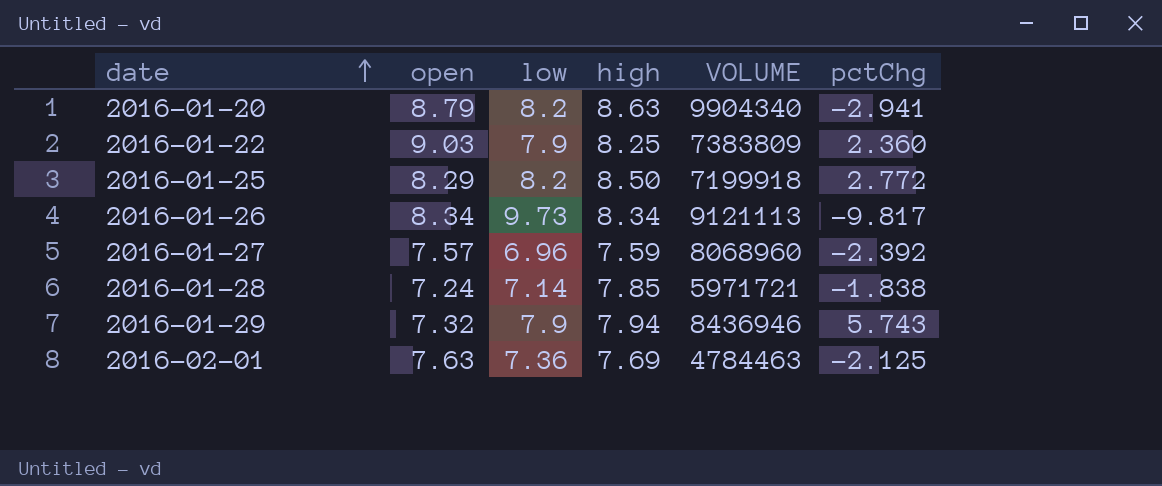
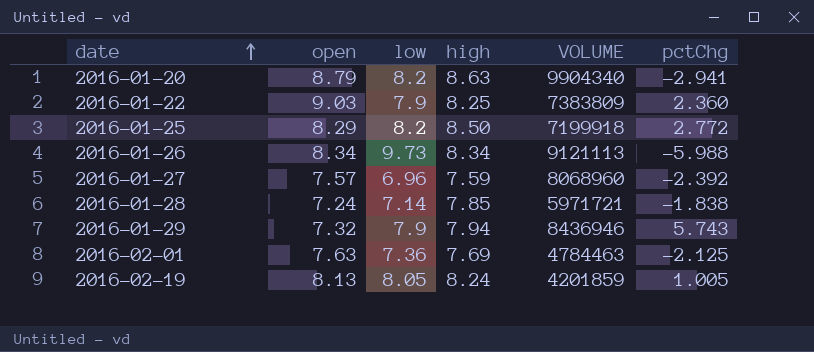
2016-01-26 | pctChg: -9.817 -> -5.988
row 2016-02-19: none -> 8.13 | 8.05 | 8.24 | 4201859 | 1.005

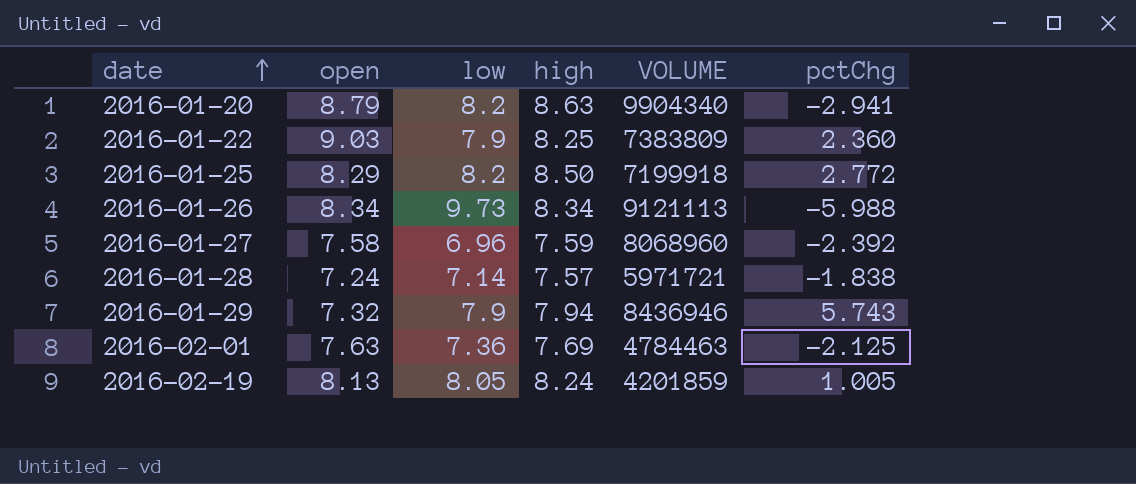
2016-01-27 | open: 7.57 -> 7.58
2016-01-28 | high: 7.85 -> 7.57

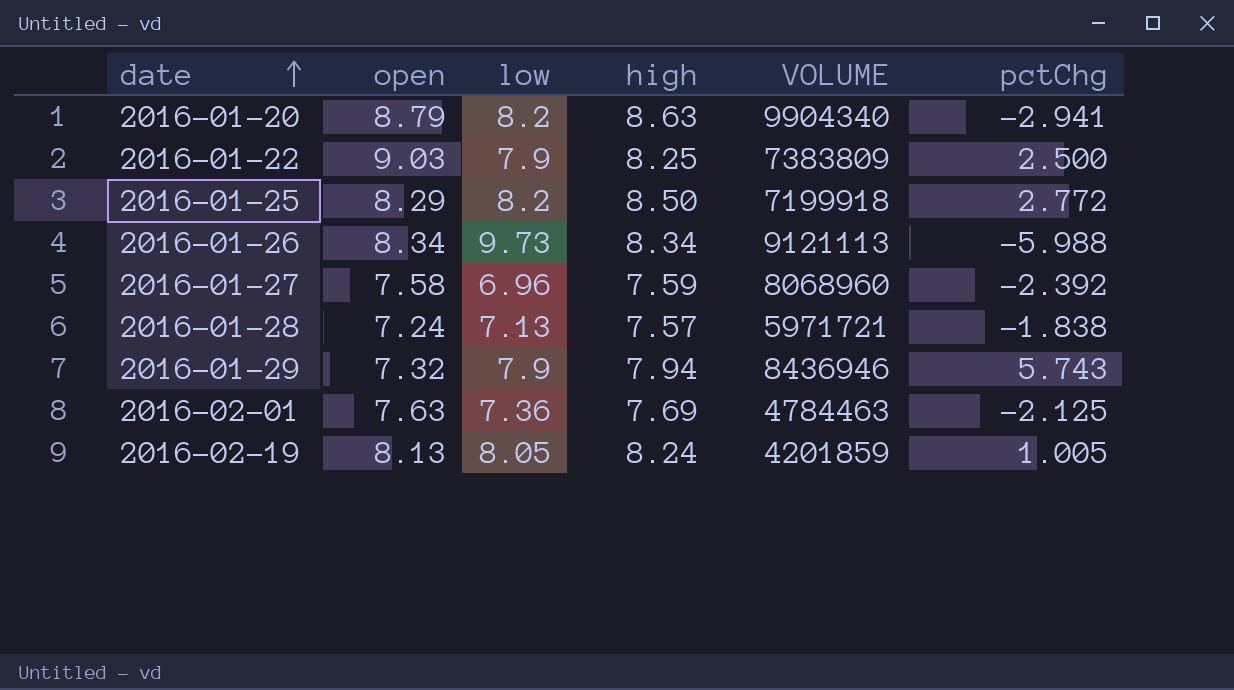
2016-01-22 | pctChg: 2.360 -> 2.500
2016-01-28 | low: 7.14 -> 7.13

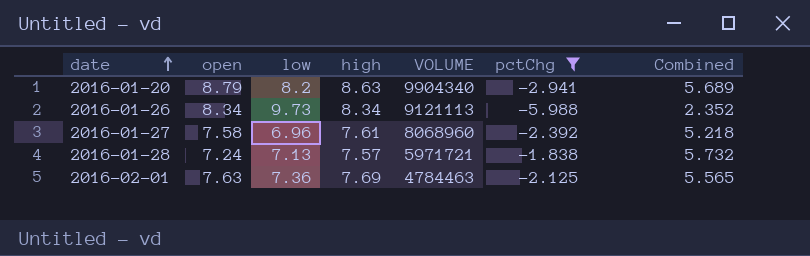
filter: none -> pctChg <= -1.838
column Combined | formula: none -> [high] + [pctChg]
2016-01-27 | high: 7.59 -> 7.61

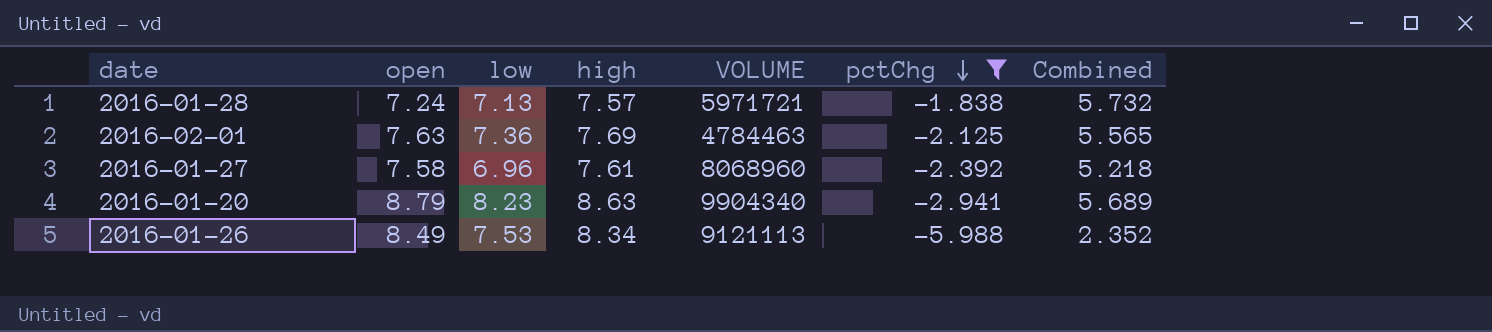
row order: date ascending -> pctChg descending
2016-01-20 | low: 8.2 -> 8.23
2016-01-26 | open: 8.34 -> 8.49
2016-01-26 | low: 9.73 -> 7.53

